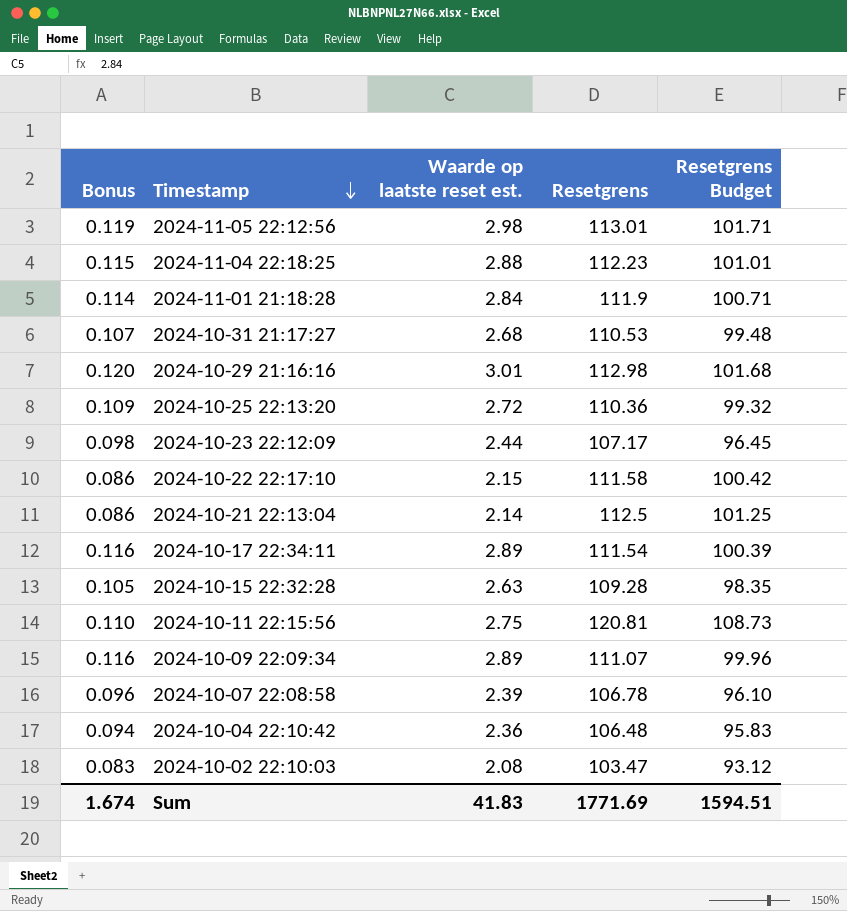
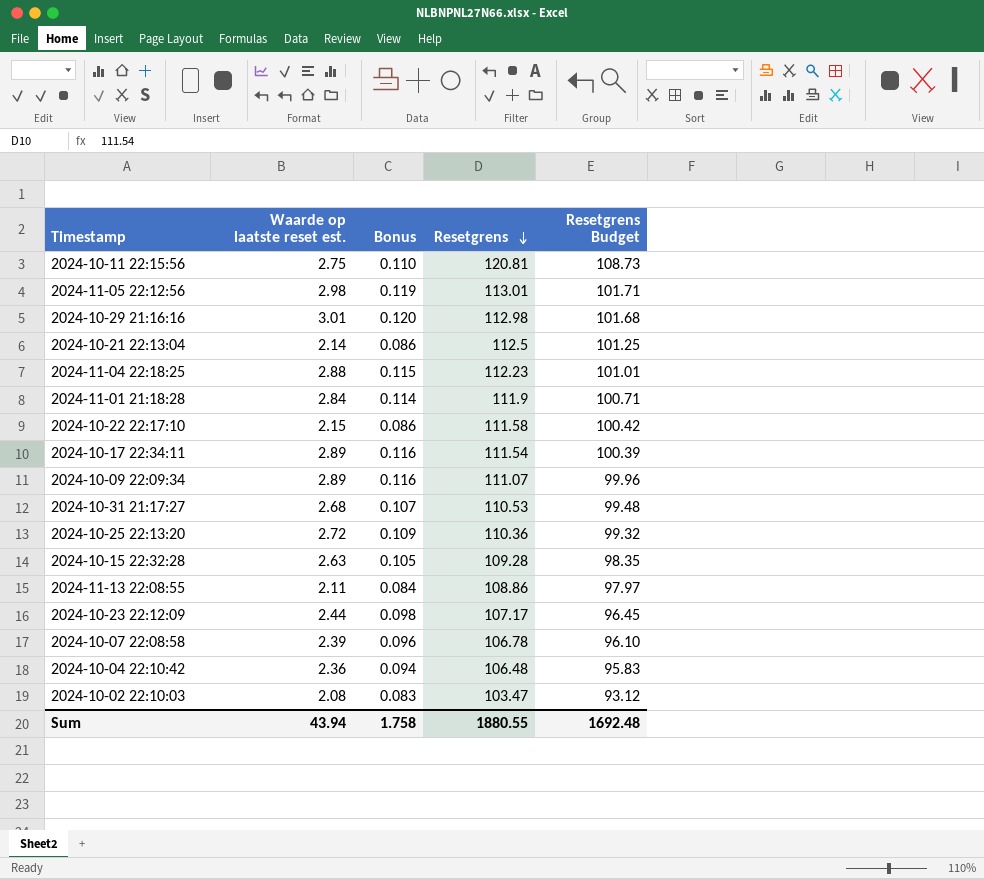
row order: Timestamp descending -> Resetgrens descending
column Bonus | position: 1 -> 3
row 2024-11-13 22:08:55: none -> 2.11 | 0.084 | 108.86 | 97.97
Sum | Waarde op laatste reset est.: 41.83 -> 43.94
Sum | Bonus: 1.674 -> 1.758
Sum | Resetgrens: 1771.69 -> 1880.55
Sum | Resetgrens Budget: 1594.51 -> 1692.48

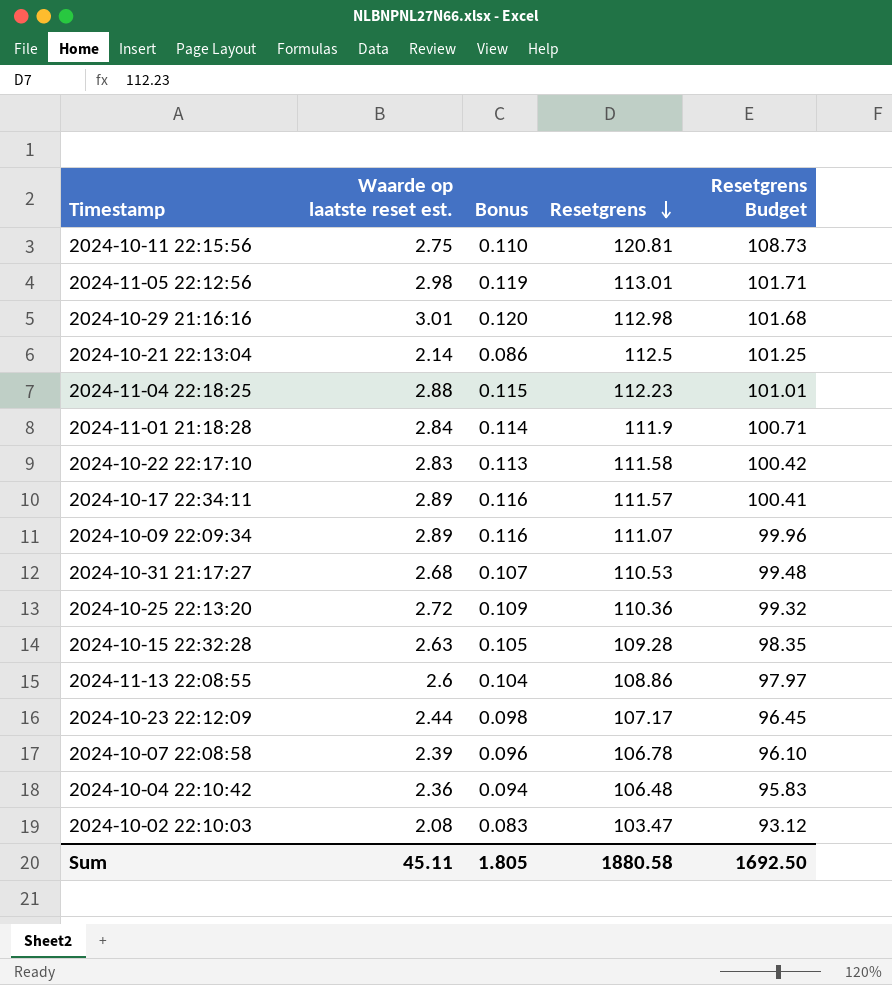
2024-10-22 22:17:10 | Waarde op laatste reset est.: 2.15 -> 2.83
2024-10-22 22:17:10 | Bonus: 0.086 -> 0.113
2024-10-17 22:34:11 | Resetgrens: 111.54 -> 111.57
2024-10-17 22:34:11 | Resetgrens Budget: 100.39 -> 100.41
2024-11-13 22:08:55 | Waarde op laatste reset est.: 2.11 -> 2.6
2024-11-13 22:08:55 | Bonus: 0.084 -> 0.104
Sum | Waarde op laatste reset est.: 43.94 -> 45.11
Sum | Bonus: 1.758 -> 1.805
Sum | Resetgrens: 1880.55 -> 1880.58
Sum | Resetgrens Budget: 1692.48 -> 1692.50

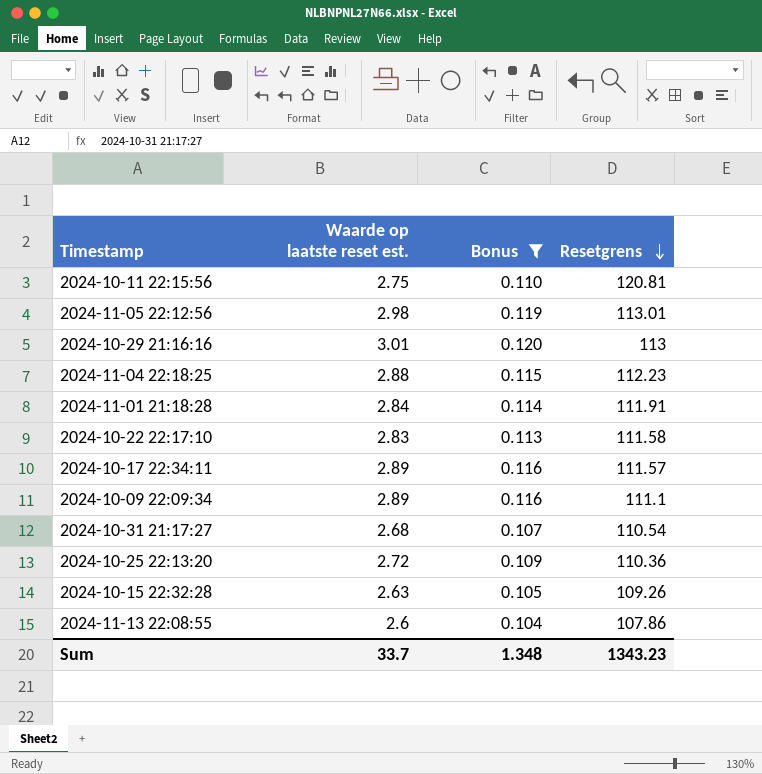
filter: none -> Bonus >= 0.104
column Resetgrens Budget | formula: [Resetgrens] * 0.9 -> none
2024-10-29 21:16:16 | Resetgrens: 112.98 -> 113
2024-11-01 21:18:28 | Resetgrens: 111.9 -> 111.91
2024-10-09 22:09:34 | Resetgrens: 111.07 -> 111.1
2024-10-31 21:17:27 | Resetgrens: 110.53 -> 110.54
2024-10-15 22:32:28 | Resetgrens: 109.28 -> 109.26
2024-11-13 22:08:55 | Resetgrens: 108.86 -> 107.86
Sum | Waarde op laatste reset est.: 45.11 -> 33.7
Sum | Bonus: 1.805 -> 1.348
Sum | Resetgrens: 1880.58 -> 1343.23

